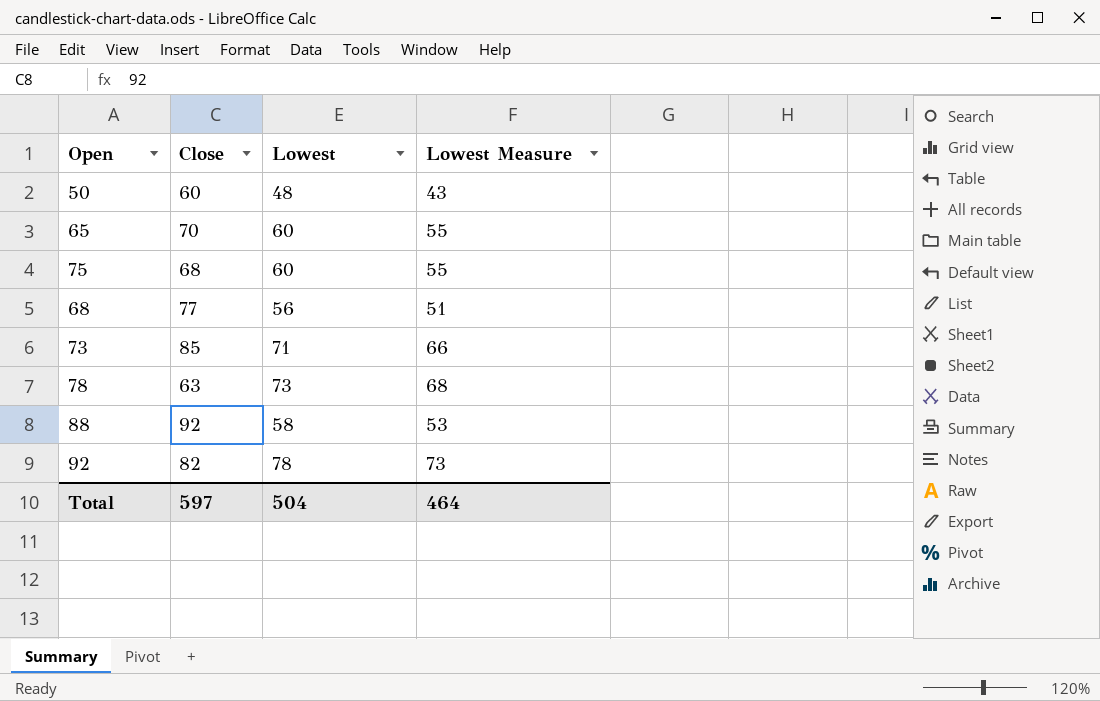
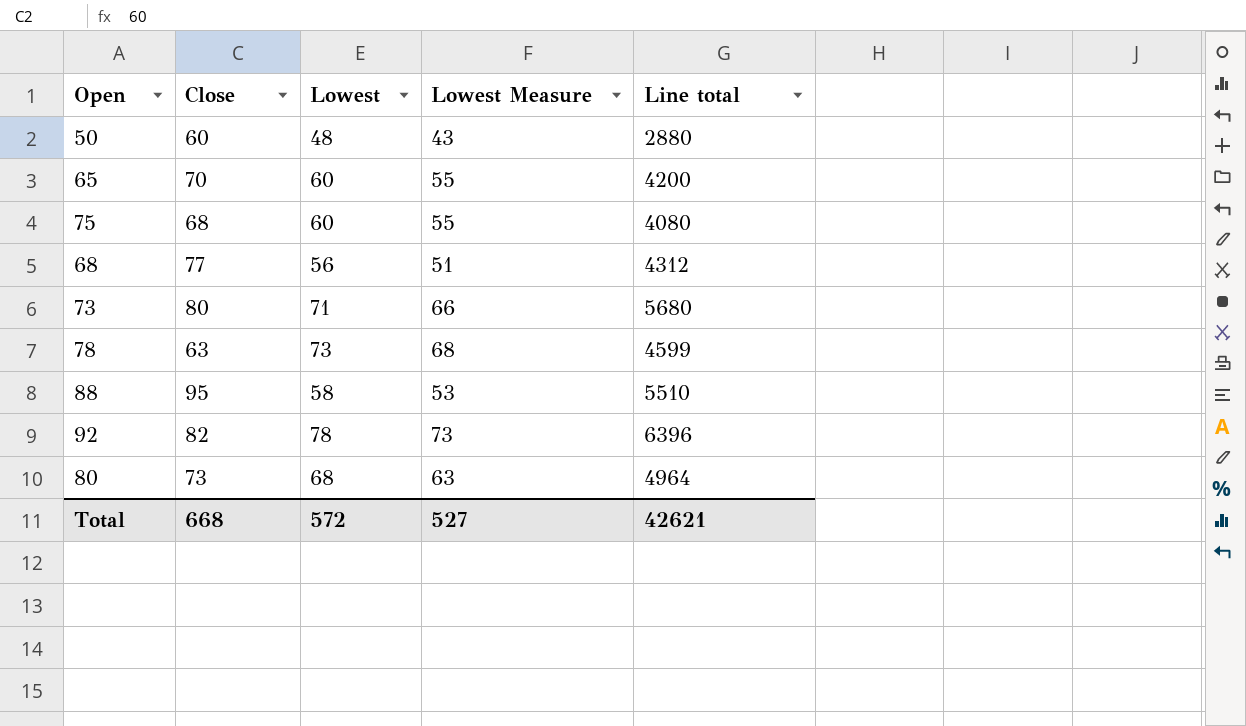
column Line total | formula: none -> [Close] * [Lowest]
73 | Close: 85 -> 80
88 | Close: 92 -> 95
row 80: none -> 73 | 68 | 63 | 4964
Total | Close: 597 -> 668
Total | Lowest: 504 -> 572
Total | Lowest Measure: 464 -> 527

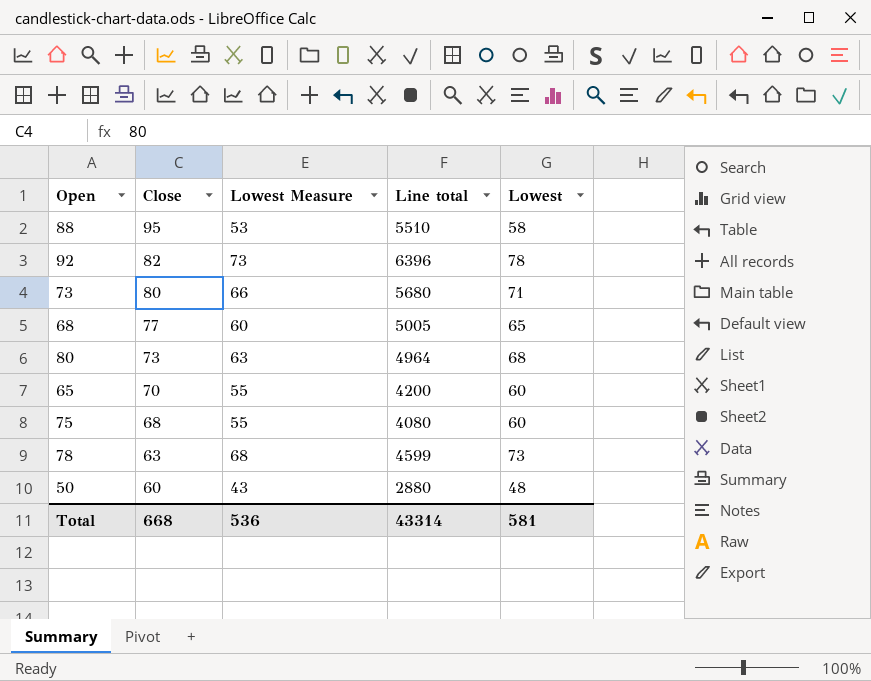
row order: none -> Close descending
column Lowest | position: 3 -> 5
68 | Lowest Measure: 51 -> 60
68 | Line total: 4312 -> 5005
68 | Lowest: 56 -> 65
Total | Lowest Measure: 527 -> 536
Total | Line total: 42621 -> 43314
Total | Lowest: 572 -> 581

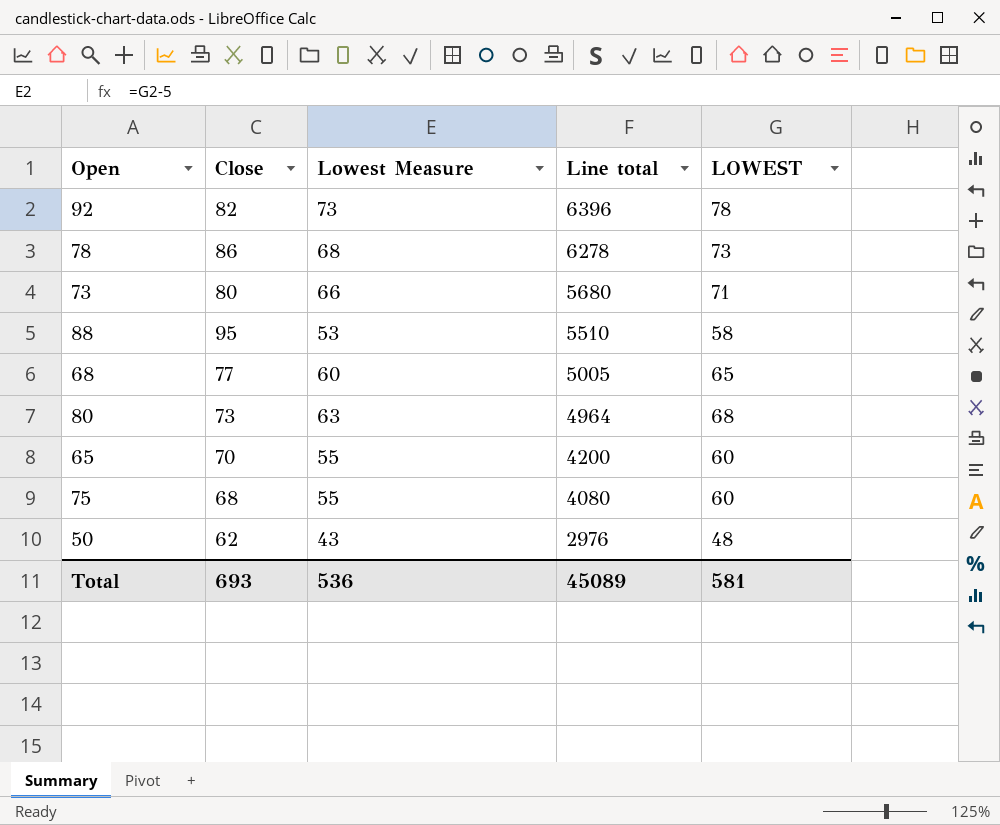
row order: Close descending -> Line total descending
column name: Lowest -> LOWEST
78 | Close: 63 -> 86
78 | Line total: 4599 -> 6278
50 | Close: 60 -> 62
50 | Line total: 2880 -> 2976
Total | Close: 668 -> 693
Total | Line total: 43314 -> 45089

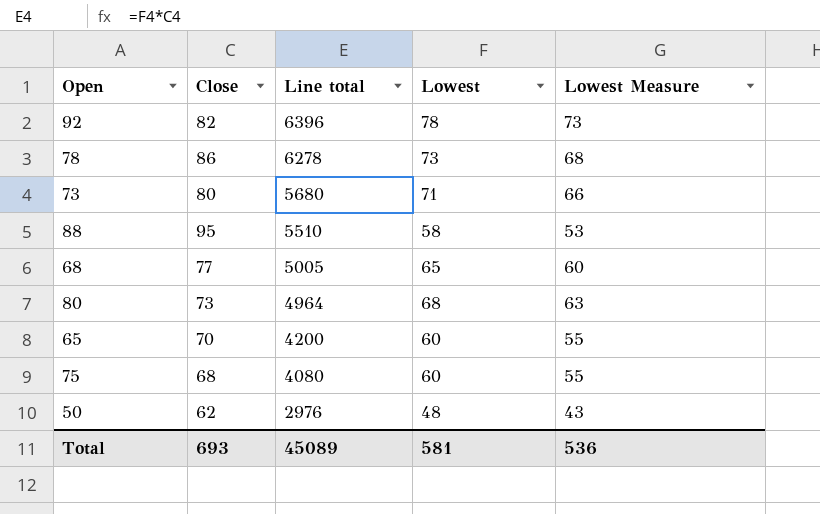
column name: LOWEST -> Lowest
column Lowest Measure | position: 3 -> 5

